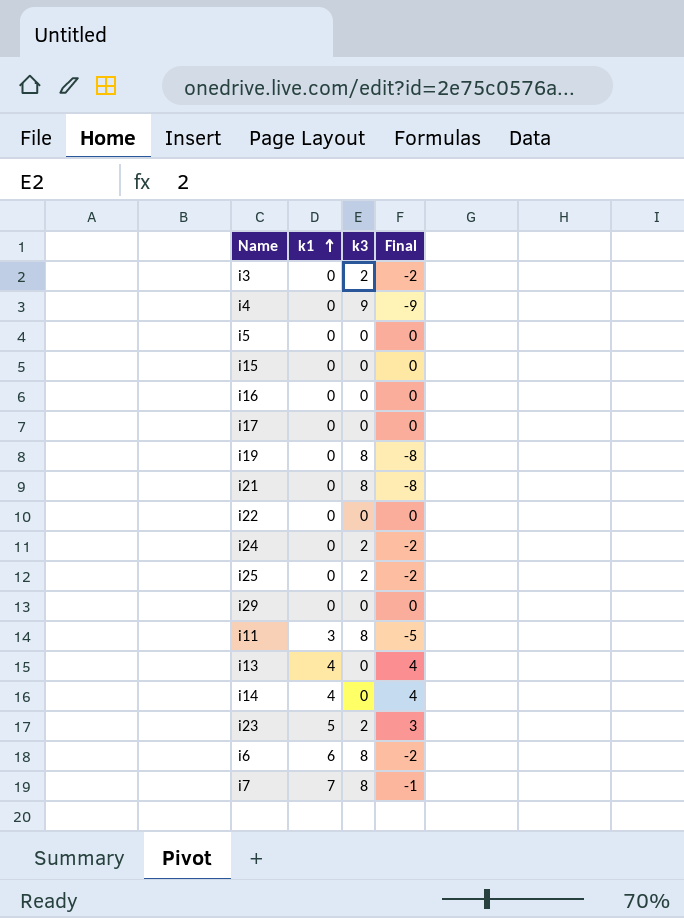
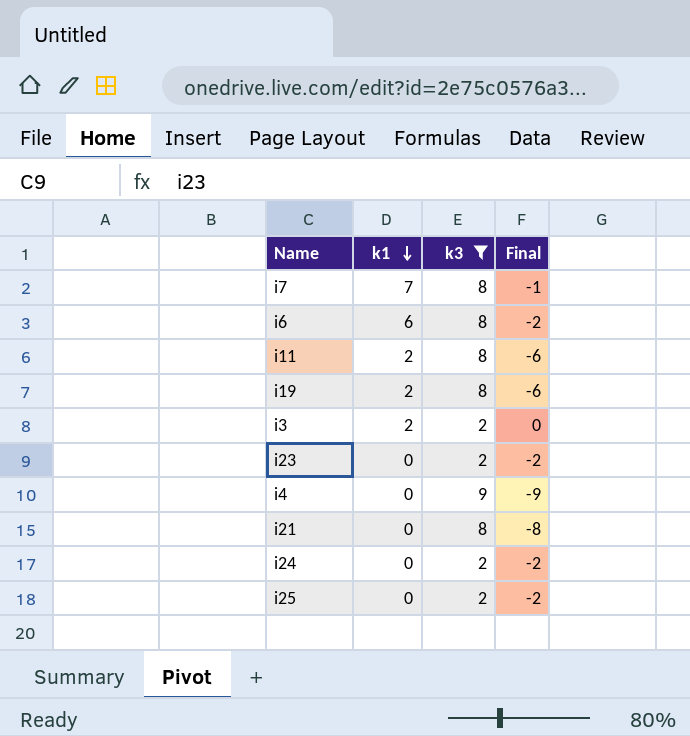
filter: none -> k3 != 0
row order: k1 ascending -> k1 descending
i11 | k1: 3 -> 2
i11 | Final: -5 -> -6
i19 | k1: 0 -> 2
i19 | Final: -8 -> -6
i3 | k1: 0 -> 2
i3 | Final: -2 -> 0
i23 | k1: 5 -> 0
i23 | Final: 3 -> -2

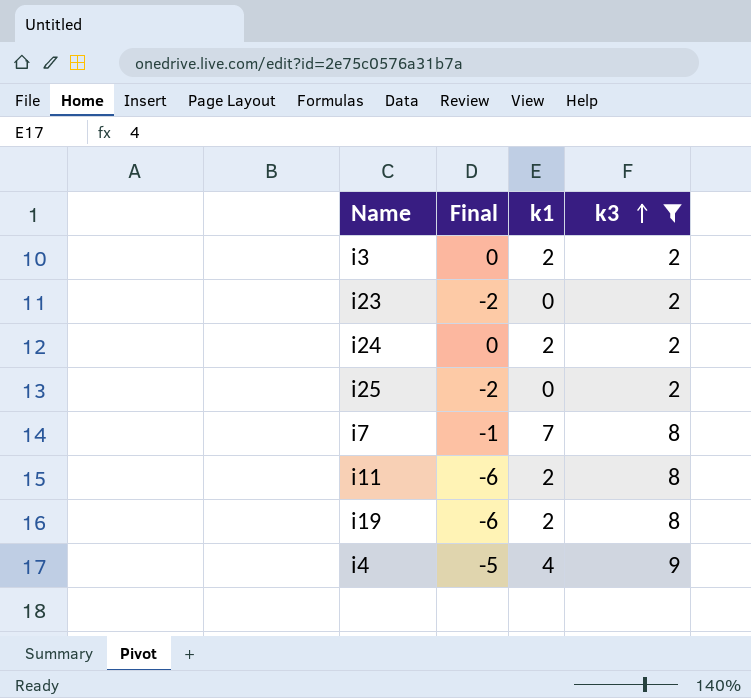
row order: k1 descending -> k3 ascending
column Final | position: 4 -> 2
row i6: 6 | 8 | -2 -> none
row i21: 0 | 8 | -8 -> none
i24 | Final: -2 -> 0
i24 | k1: 0 -> 2
i4 | Final: -9 -> -5
i4 | k1: 0 -> 4

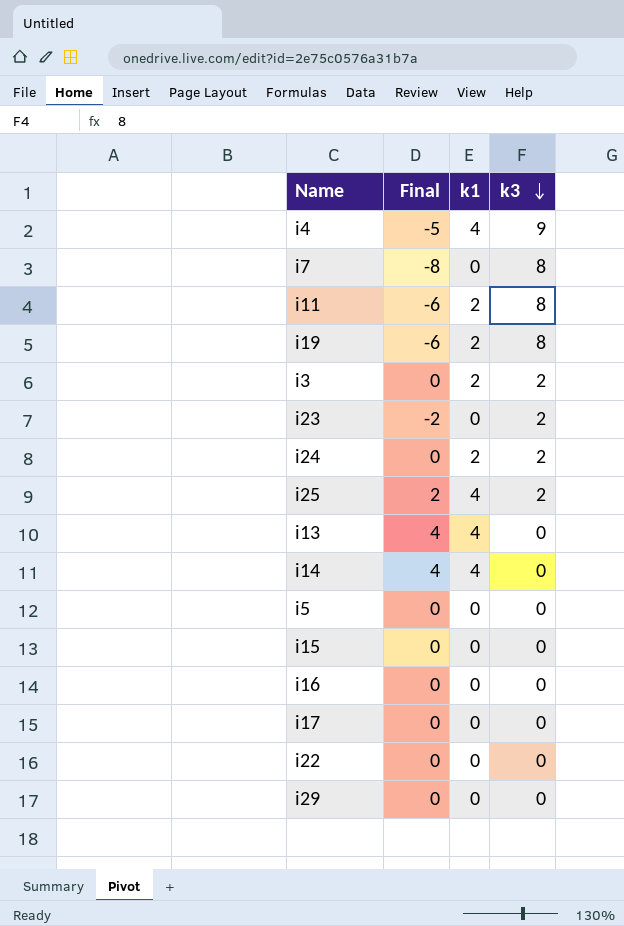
filter: k3 != 0 -> none
row order: k3 ascending -> k3 descending
i7 | Final: -1 -> -8
i7 | k1: 7 -> 0
i25 | Final: -2 -> 2
i25 | k1: 0 -> 4

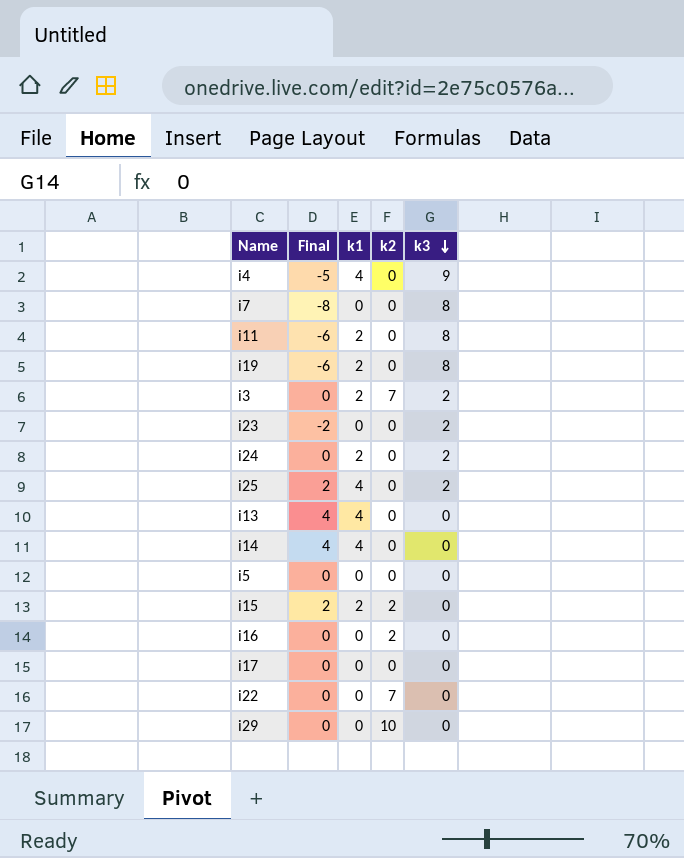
column k2 | position: none -> 4
i15 | Final: 0 -> 2
i15 | k1: 0 -> 2

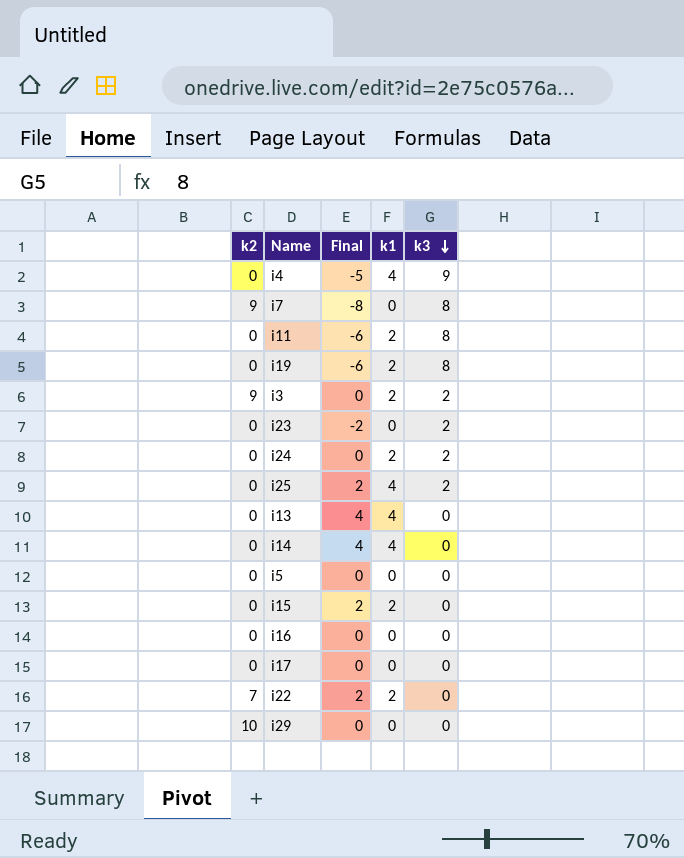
column k2 | position: 4 -> 1
i7 | k2: 0 -> 9
i3 | k2: 7 -> 9
i15 | k2: 2 -> 0
i16 | k2: 2 -> 0
i22 | Final: 0 -> 2
i22 | k1: 0 -> 2

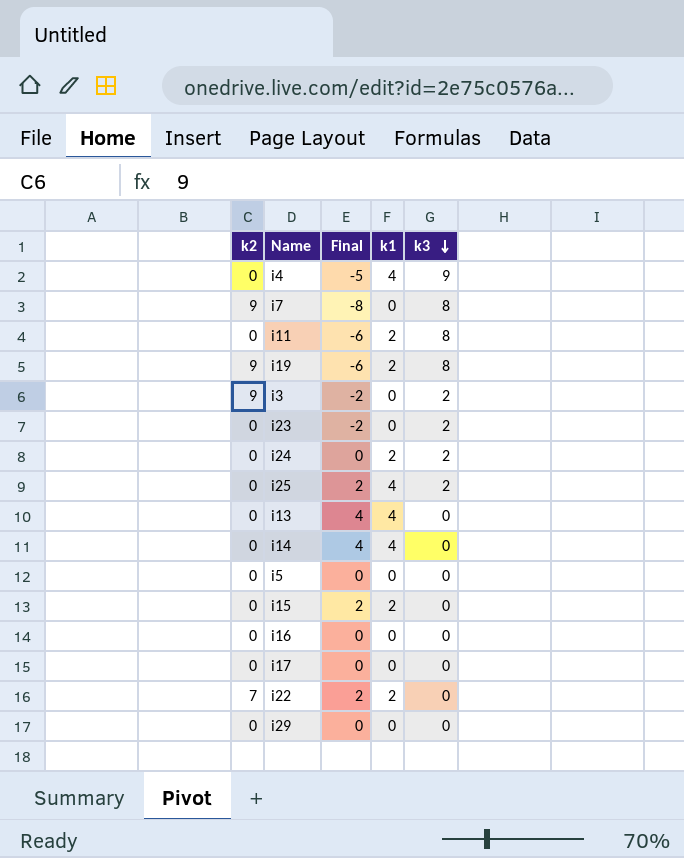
i19 | k2: 0 -> 9
i3 | Final: 0 -> -2
i3 | k1: 2 -> 0
i29 | k2: 10 -> 0

